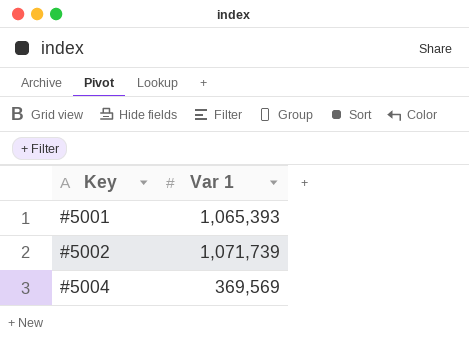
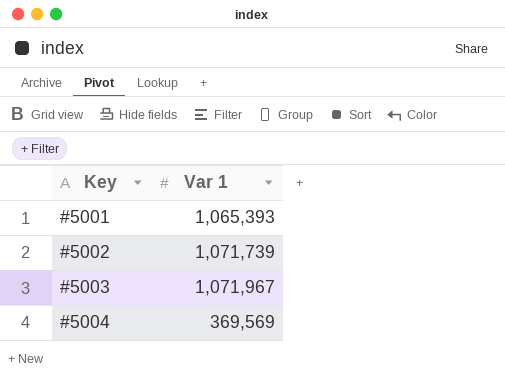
row #5003: none -> 1,071,967

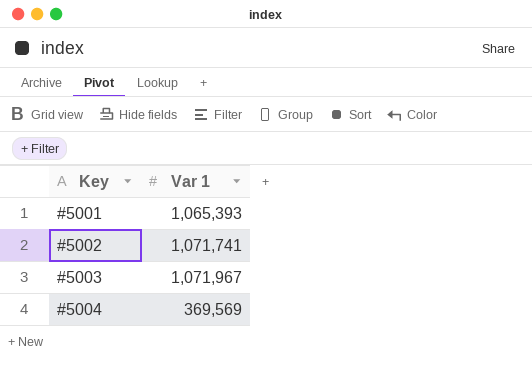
#5002 | Var 1: 1,071,739 -> 1,071,741

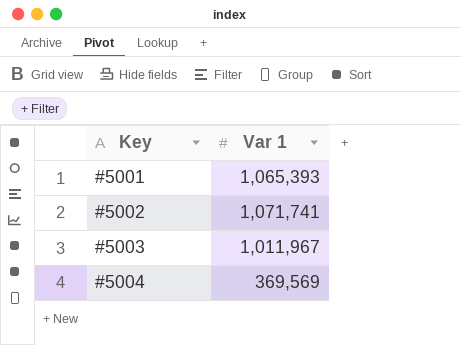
#5003 | Var 1: 1,071,967 -> 1,011,967

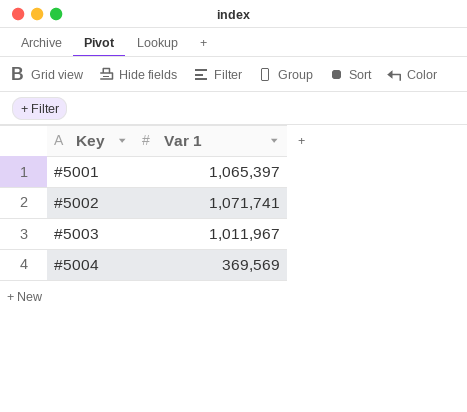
#5001 | Var 1: 1,065,393 -> 1,065,397

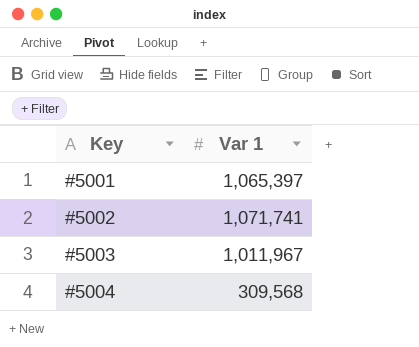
#5004 | Var 1: 369,569 -> 309,568

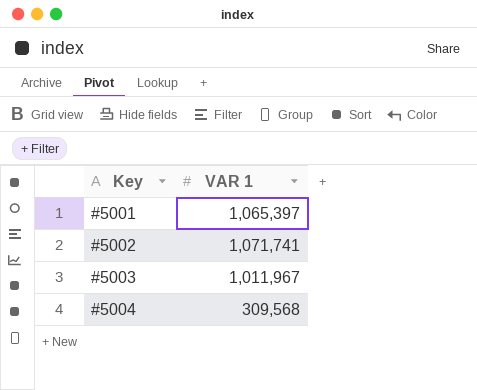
column name: Var 1 -> VAR 1

